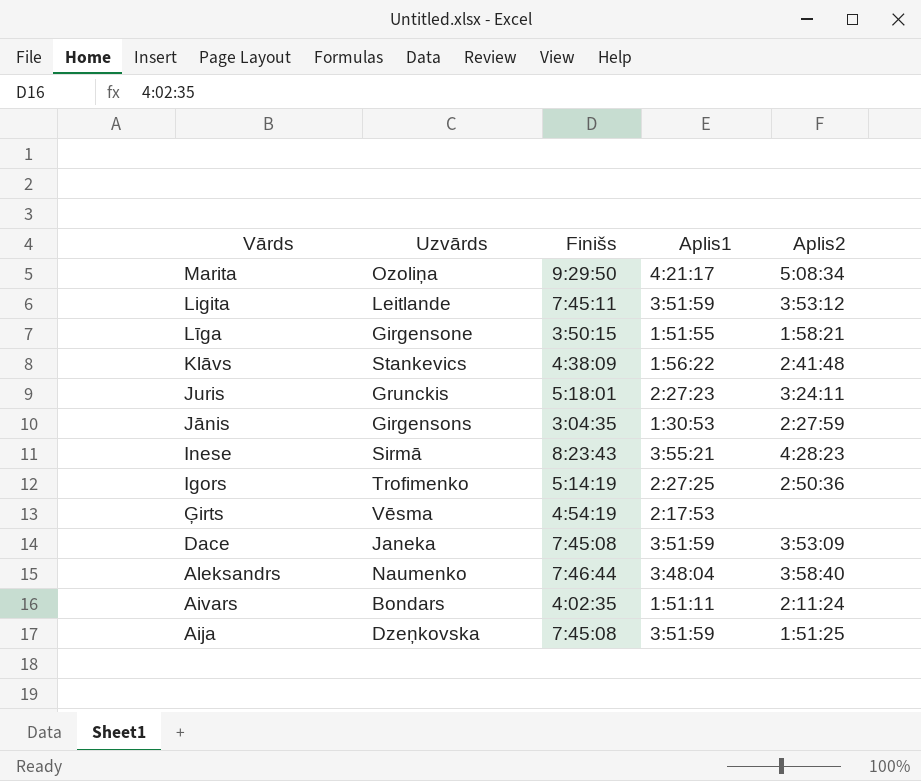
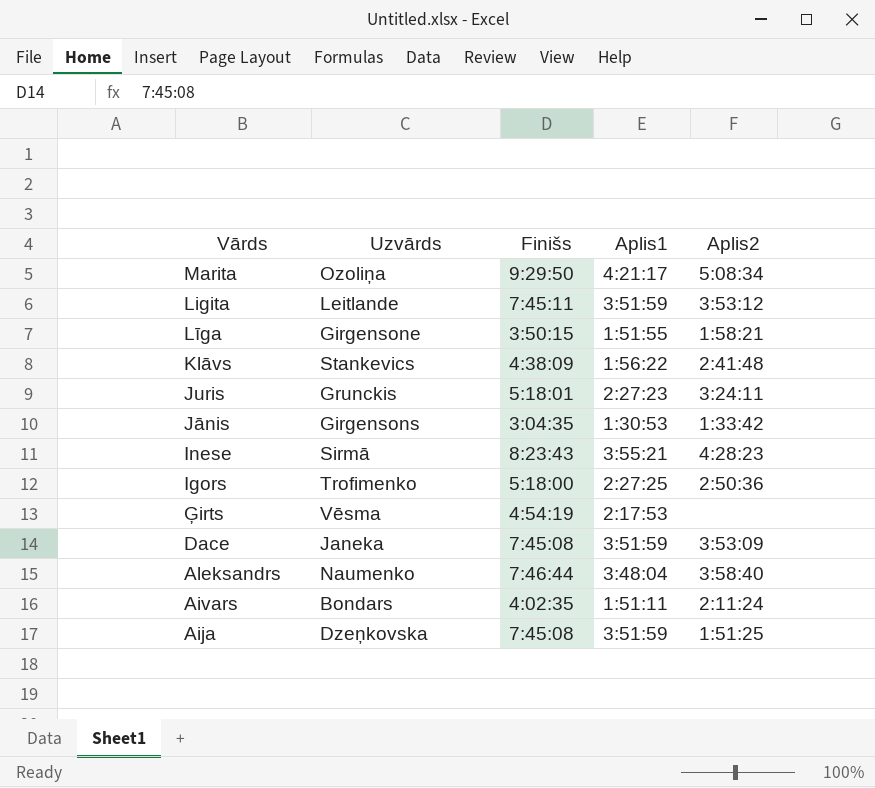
Jānis | Aplis2: 2:27:59 -> 1:33:42
Igors | Finišs: 5:14:19 -> 5:18:00

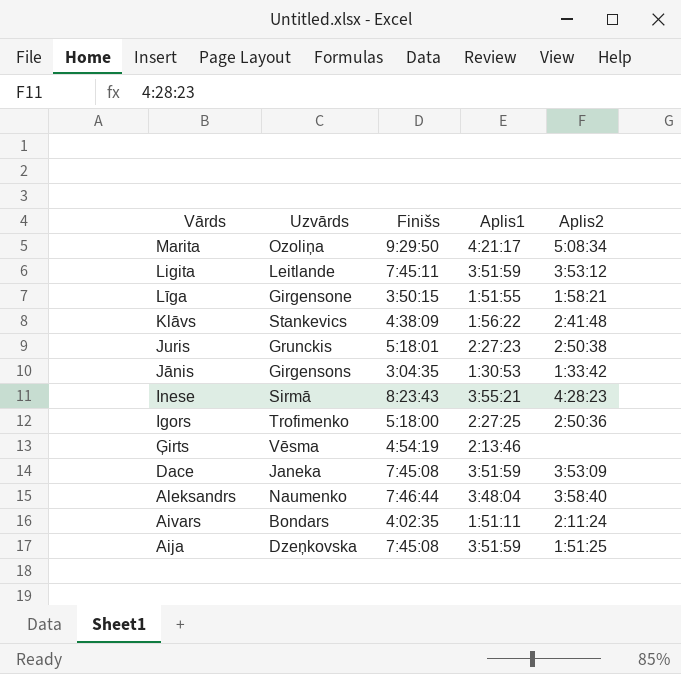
Juris | Aplis2: 3:24:11 -> 2:50:38
Ģirts | Aplis1: 2:17:53 -> 2:13:46

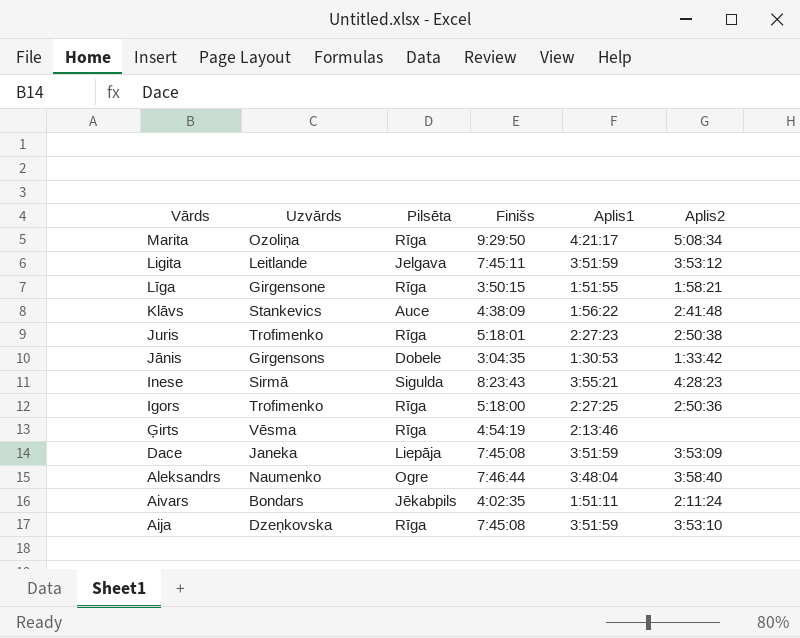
column Pilsēta | position: none -> 3
Juris | Uzvārds: Grunckis -> Trofimenko
Aija | Aplis2: 1:51:25 -> 3:53:10

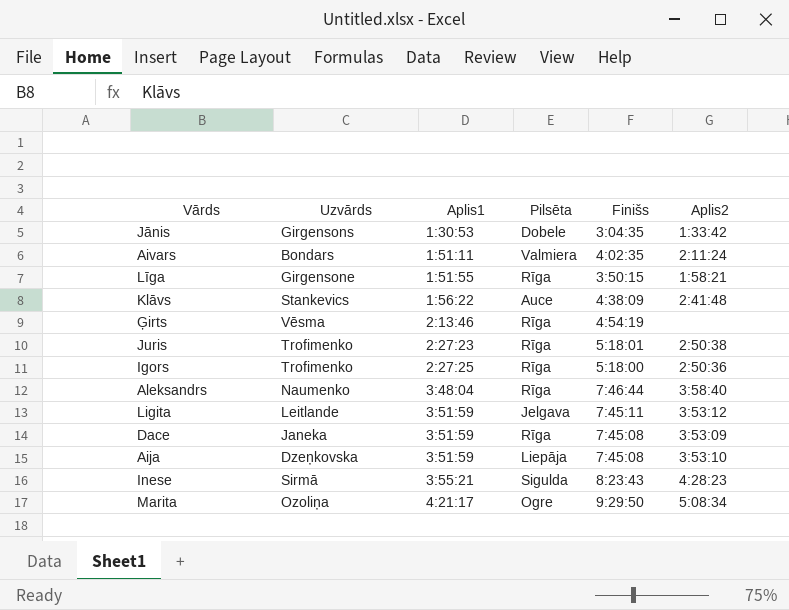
row order: Vārds descending -> Aplis1 ascending
column Aplis1 | position: 5 -> 3
Aivars | Pilsēta: Jēkabpils -> Valmiera
Aleksandrs | Pilsēta: Ogre -> Rīga
Dace | Pilsēta: Liepāja -> Rīga
Aija | Pilsēta: Rīga -> Liepāja
Marita | Pilsēta: Rīga -> Ogre

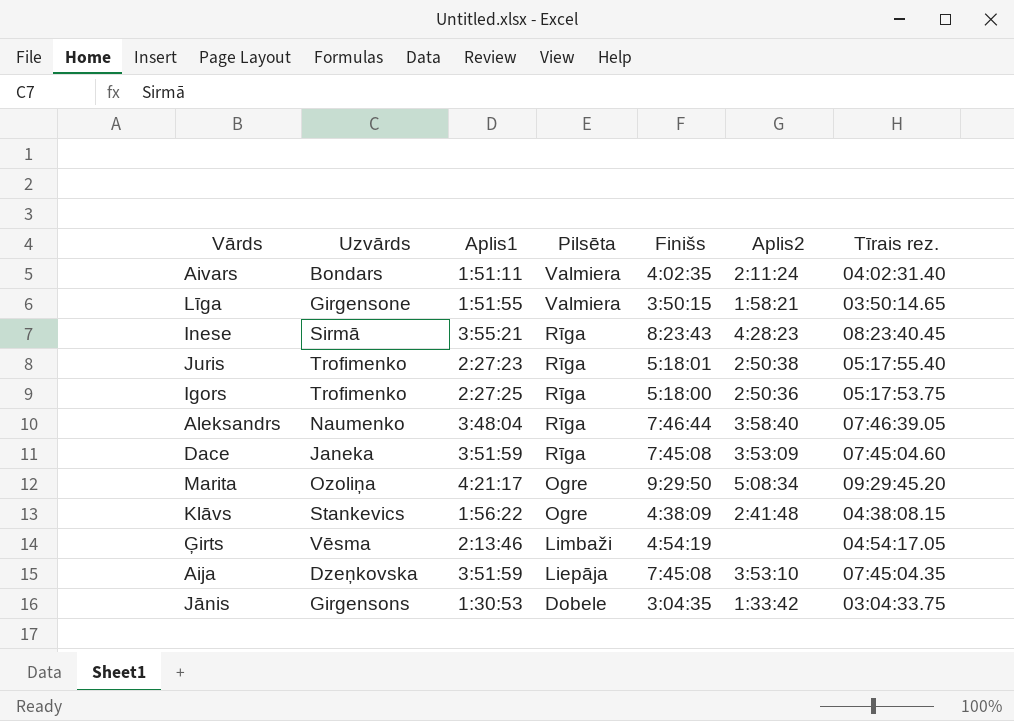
row order: Aplis1 ascending -> Pilsēta descending
column Tīrais rez. | position: none -> 7
row Ligita: Leitlande | 3:51:59 | Jelgava | 7:45:11 | 3:53:12 -> none
Līga | Pilsēta: Rīga -> Valmiera
Inese | Pilsēta: Sigulda -> Rīga
Klāvs | Pilsēta: Auce -> Ogre
Ģirts | Pilsēta: Rīga -> Limbaži

